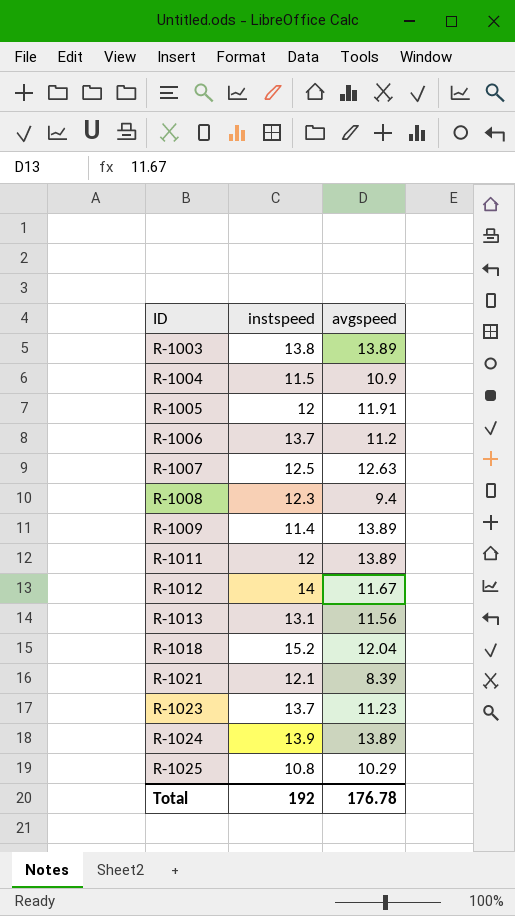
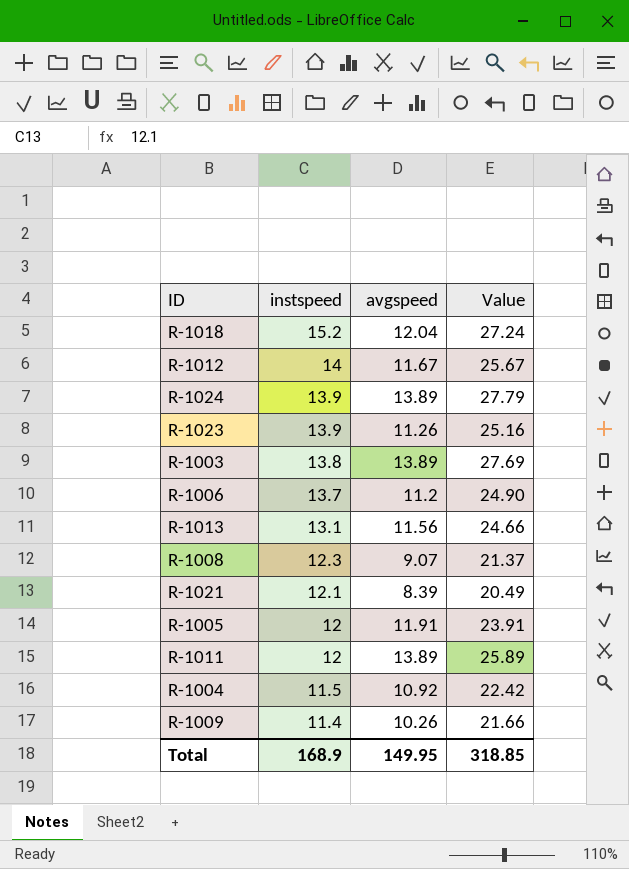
row order: ID ascending -> instspeed descending
column Value | formula: none -> [instspeed] + [avgspeed]
row R-1007: 12.5 | 12.63 -> none
row R-1025: 10.8 | 10.29 -> none
R-1023 | instspeed: 13.7 -> 13.9
R-1023 | avgspeed: 11.23 -> 11.26
R-1008 | avgspeed: 9.4 -> 9.07
R-1004 | avgspeed: 10.9 -> 10.92
R-1009 | avgspeed: 13.89 -> 10.26
Total | instspeed: 192 -> 168.9
Total | avgspeed: 176.78 -> 149.95

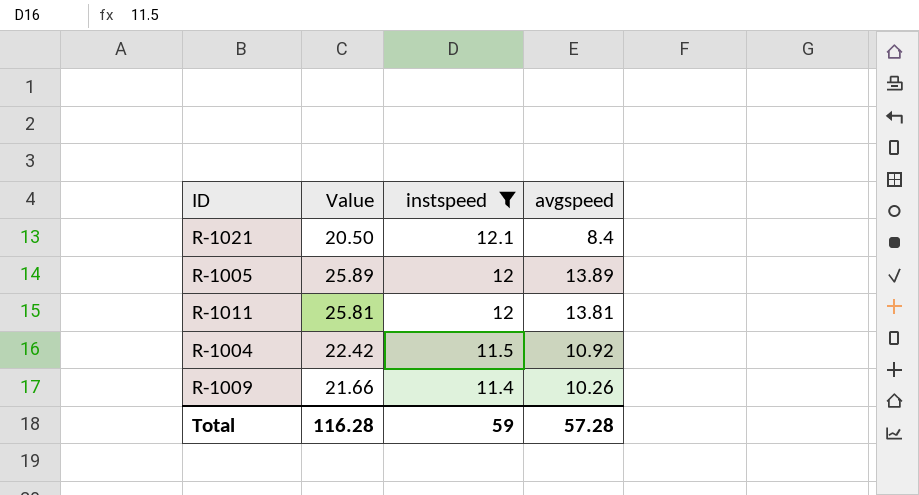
filter: none -> instspeed <= 12.1
column Value | position: 4 -> 2
R-1021 | Value: 20.49 -> 20.50
R-1021 | avgspeed: 8.39 -> 8.4
R-1005 | Value: 23.91 -> 25.89
R-1005 | avgspeed: 11.91 -> 13.89
R-1011 | Value: 25.89 -> 25.81
R-1011 | avgspeed: 13.89 -> 13.81
Total | Value: 318.85 -> 116.28
Total | instspeed: 168.9 -> 59
Total | avgspeed: 149.95 -> 57.28

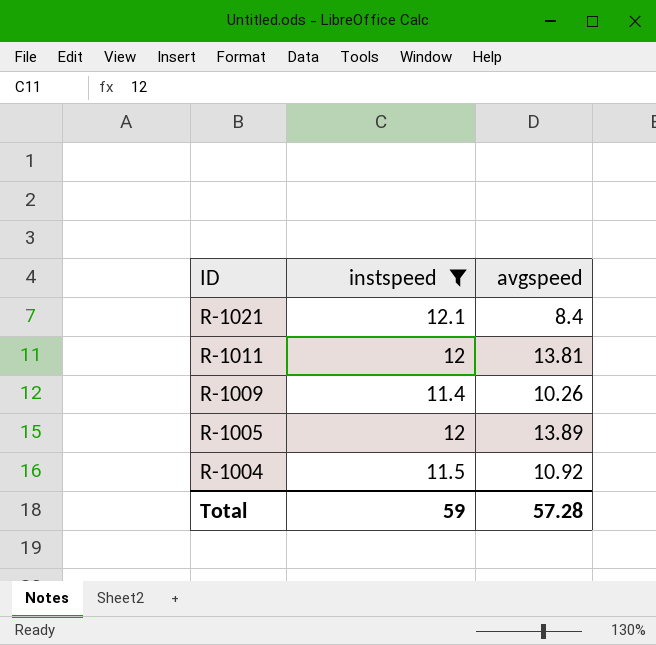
row order: instspeed descending -> ID descending
column Value | formula: [instspeed] + [avgspeed] -> none

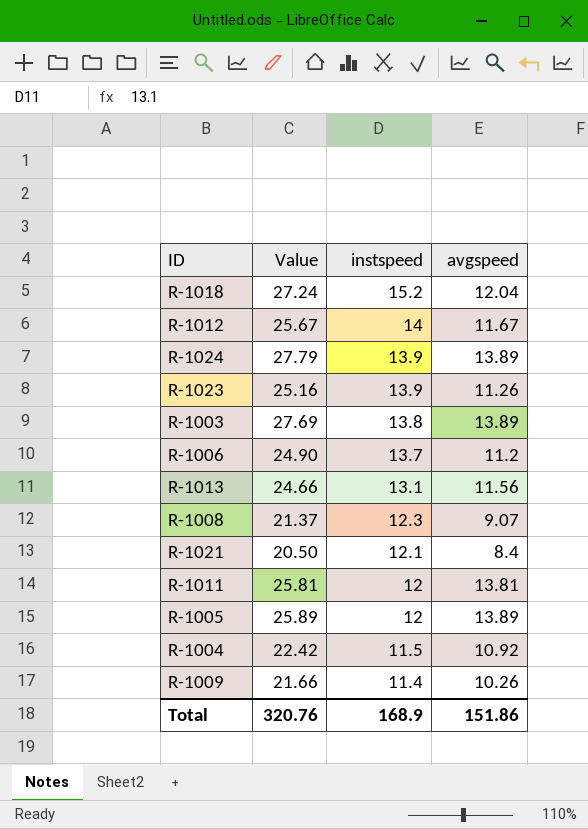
filter: instspeed <= 12.1 -> none
row order: ID descending -> instspeed descending
column Value | formula: none -> [instspeed] + [avgspeed]
Total | instspeed: 59 -> 168.9
Total | avgspeed: 57.28 -> 151.86

